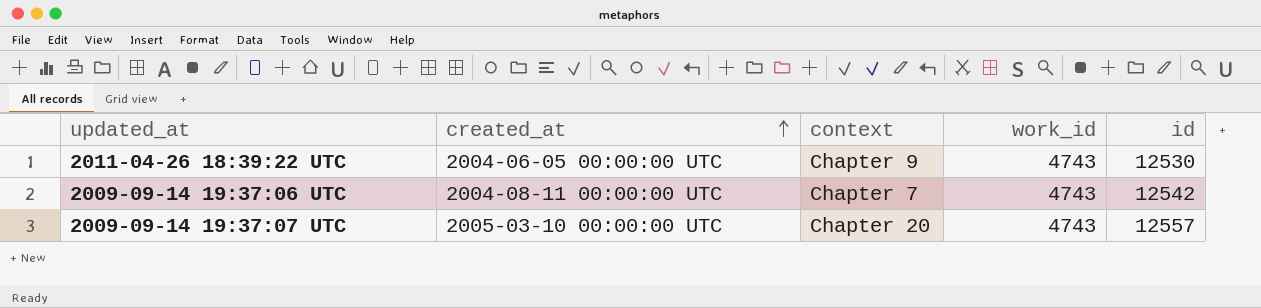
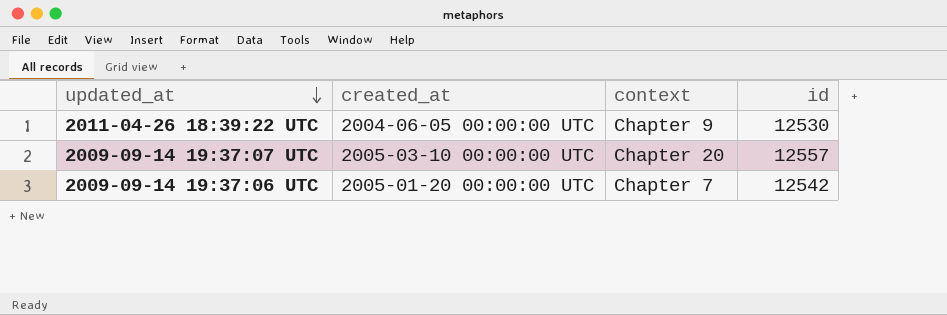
row order: created_at ascending -> updated_at descending
column work_id | position: 4 -> none
2009-09-14 19:37:06 UTC | created_at: 2004-08-11 00:00:00 UTC -> 2005-01-20 00:00:00 UTC

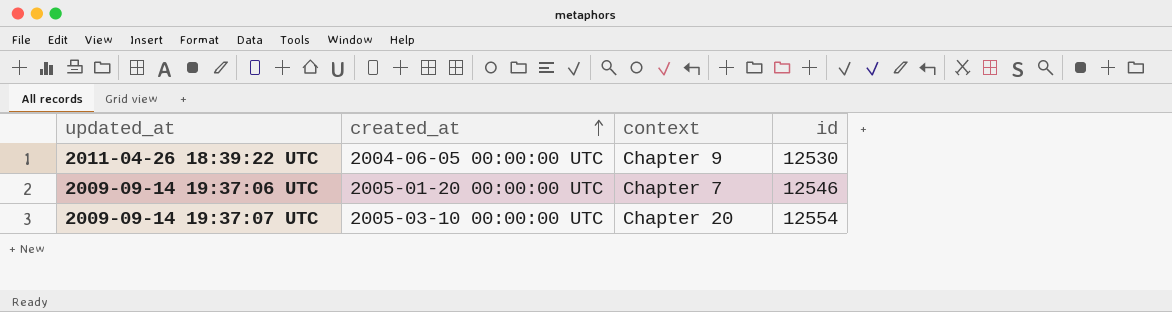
row order: updated_at descending -> created_at ascending
2009-09-14 19:37:06 UTC | id: 12542 -> 12546
2009-09-14 19:37:07 UTC | id: 12557 -> 12554

